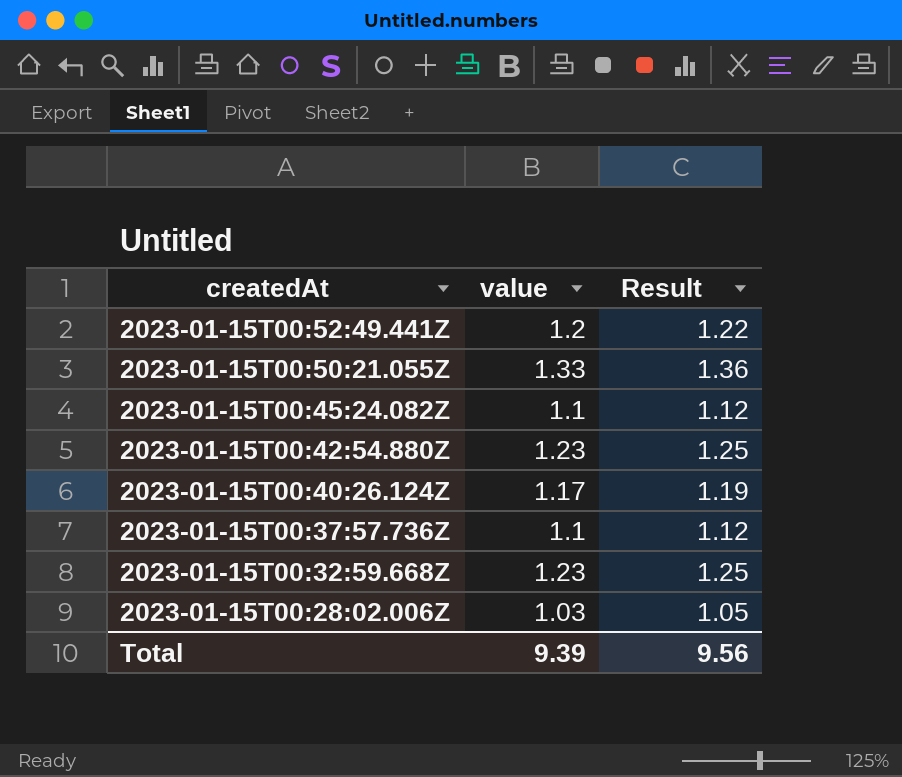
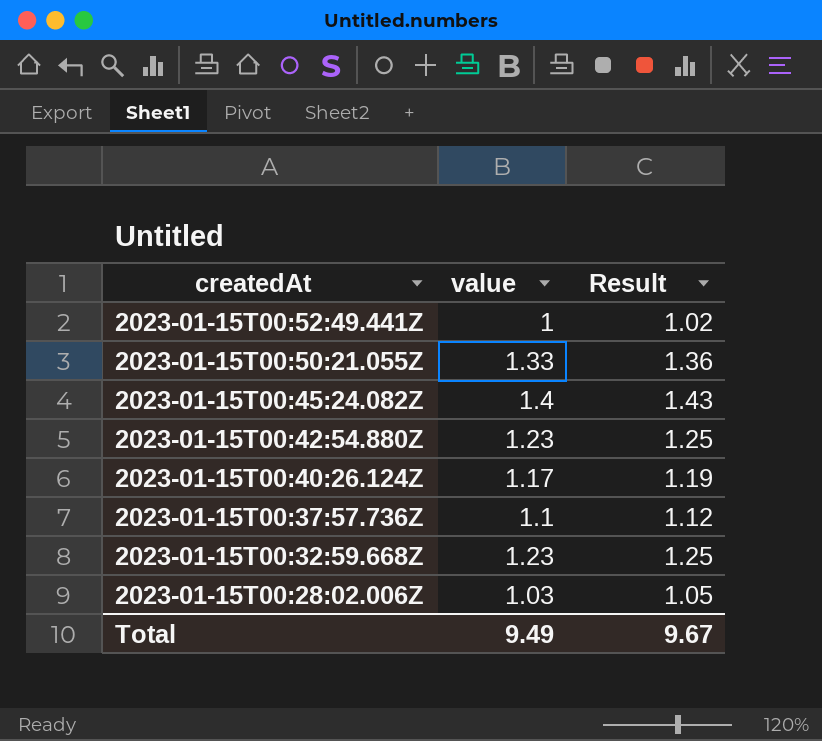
2023-01-15T00:52:49.441Z | value: 1.2 -> 1
2023-01-15T00:52:49.441Z | Result: 1.22 -> 1.02
2023-01-15T00:45:24.082Z | value: 1.1 -> 1.4
2023-01-15T00:45:24.082Z | Result: 1.12 -> 1.43
Total | value: 9.39 -> 9.49
Total | Result: 9.56 -> 9.67

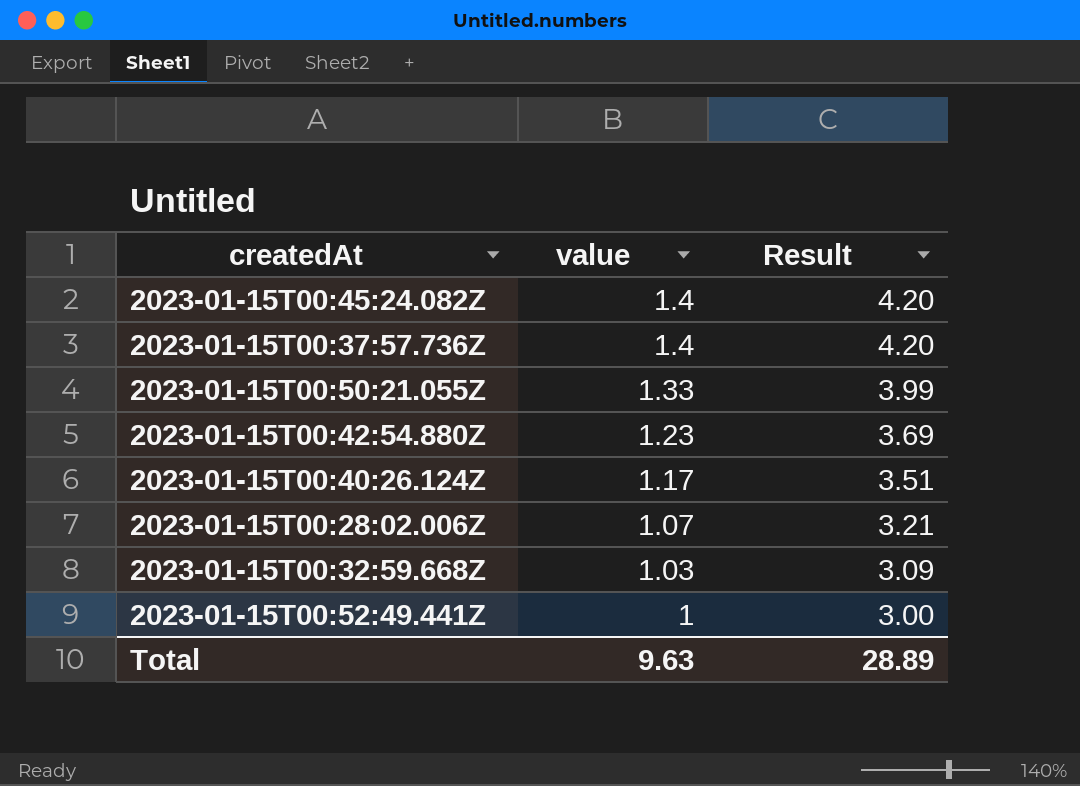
row order: createdAt descending -> value descending
column Result | formula: [value] * 1.02 -> [value] * 3
2023-01-15T00:37:57.736Z | value: 1.1 -> 1.4
2023-01-15T00:28:02.006Z | value: 1.03 -> 1.07
2023-01-15T00:32:59.668Z | value: 1.23 -> 1.03
Total | value: 9.49 -> 9.63
Total | Result: 9.67 -> 28.89

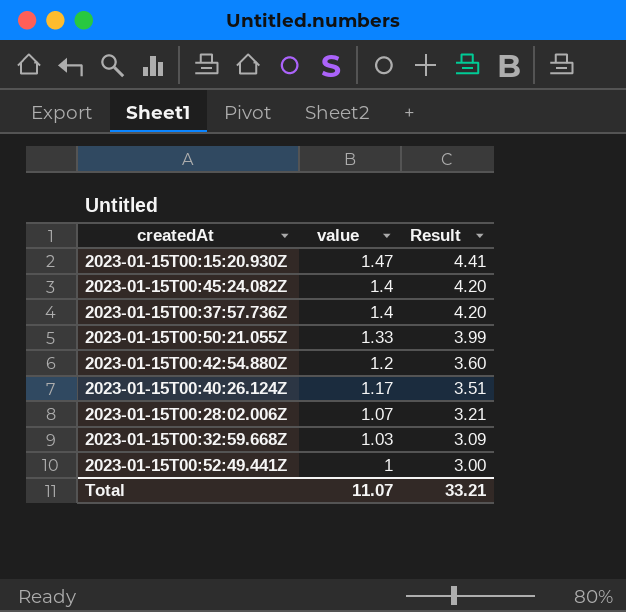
row 2023-01-15T00:15:20.930Z: none -> 1.47 | 4.41
2023-01-15T00:42:54.880Z | value: 1.23 -> 1.2
2023-01-15T00:42:54.880Z | Result: 3.69 -> 3.60
Total | value: 9.63 -> 11.07
Total | Result: 28.89 -> 33.21

